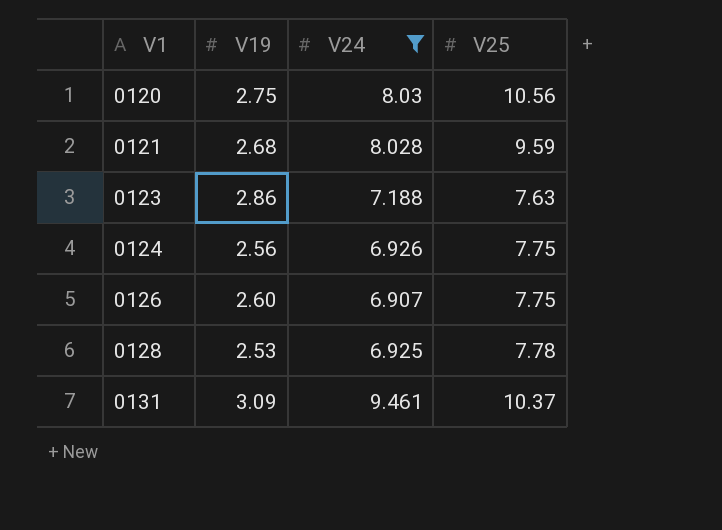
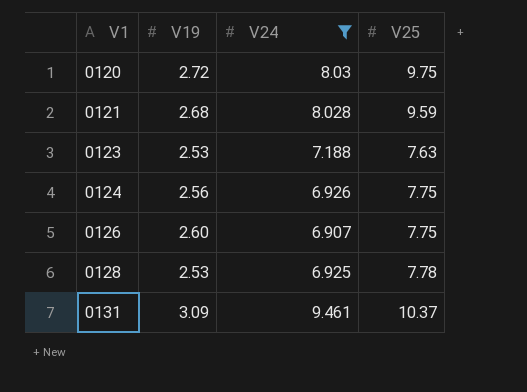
0120 | V19: 2.75 -> 2.72
0120 | V25: 10.56 -> 9.75
0123 | V19: 2.86 -> 2.53

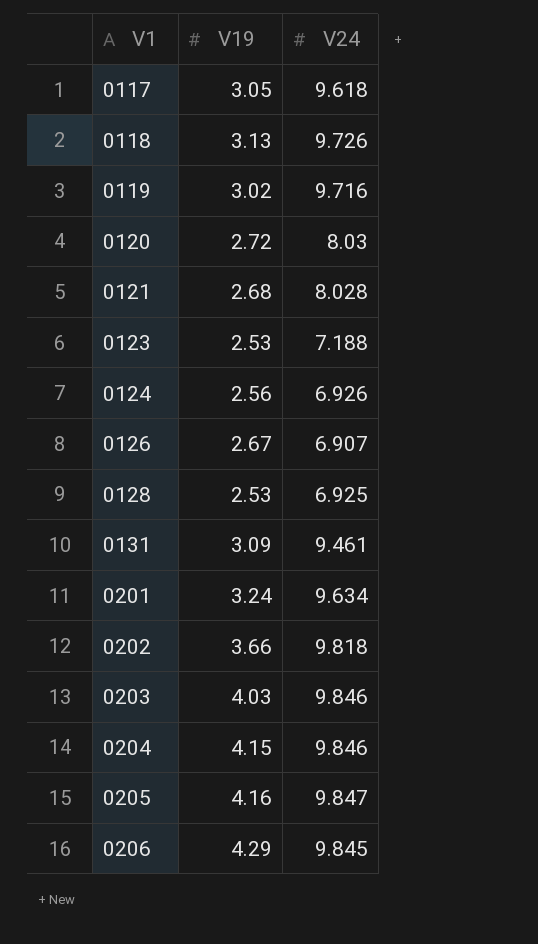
filter: V24 <= 9.461 -> none
column V25 | position: 4 -> none
0126 | V19: 2.60 -> 2.67

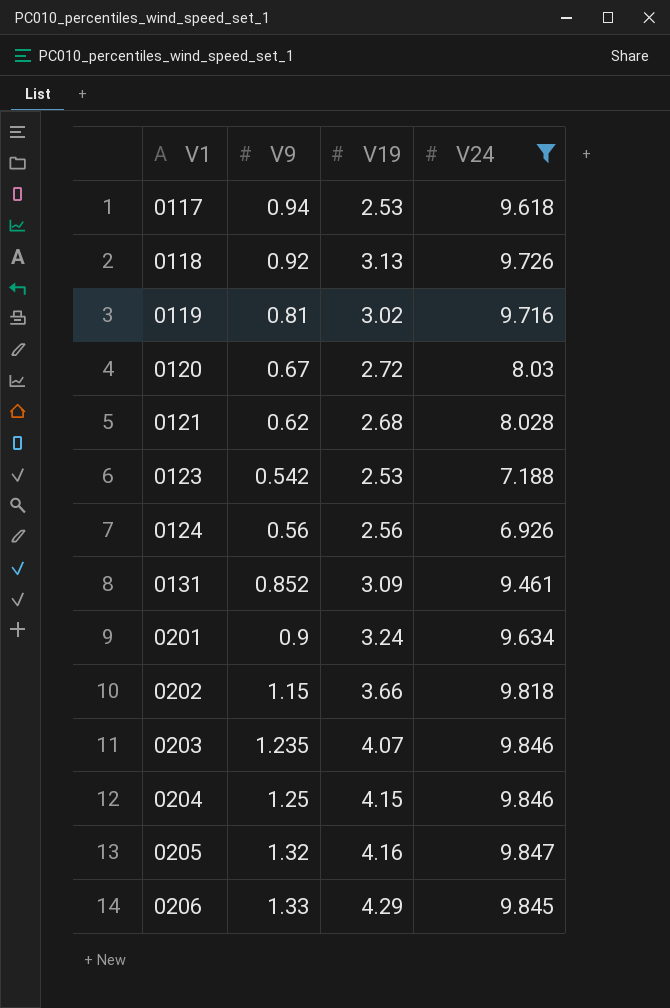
filter: none -> V24 >= 6.926
column V9 | position: none -> 2
0117 | V19: 3.05 -> 2.53
0203 | V19: 4.03 -> 4.07

